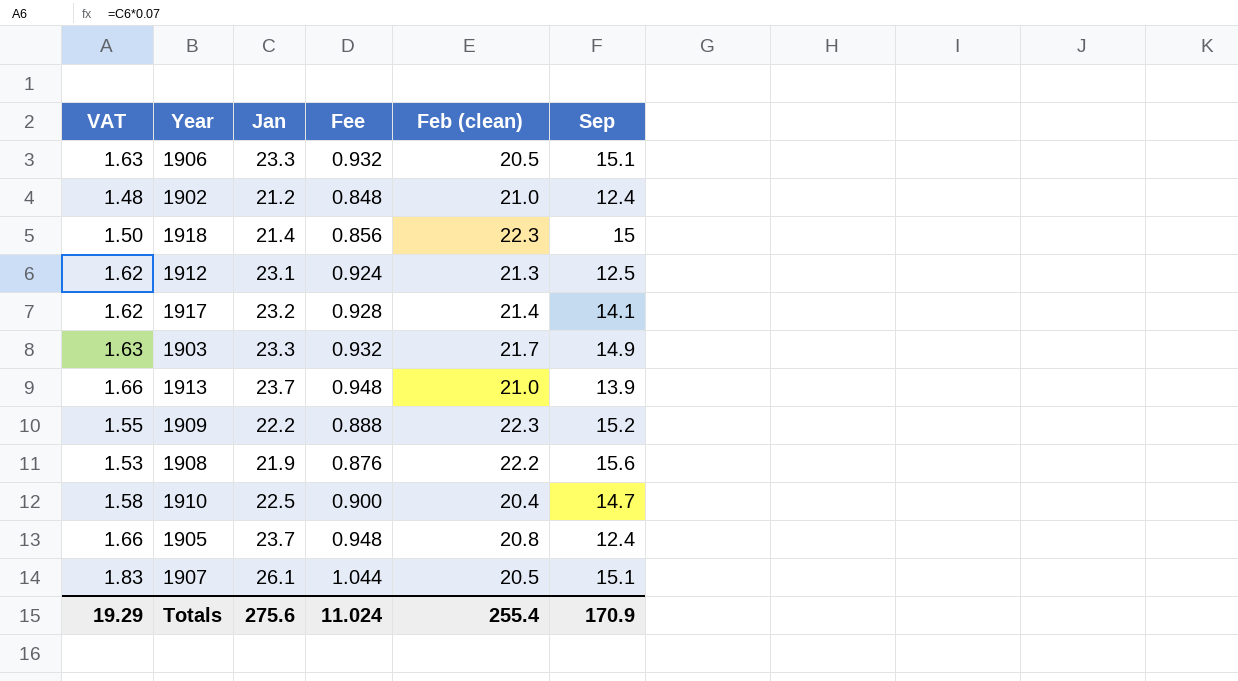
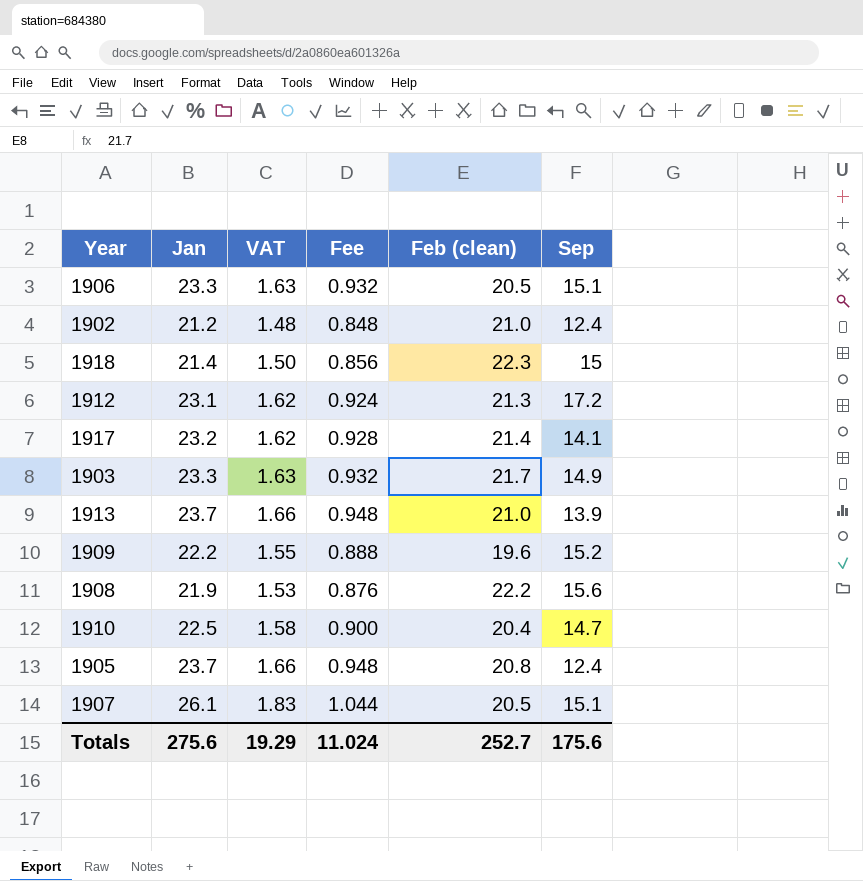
column VAT | position: 1 -> 3
1912 | Sep: 12.5 -> 17.2
1909 | Feb (clean): 22.3 -> 19.6
Totals | Feb (clean): 255.4 -> 252.7
Totals | Sep: 170.9 -> 175.6

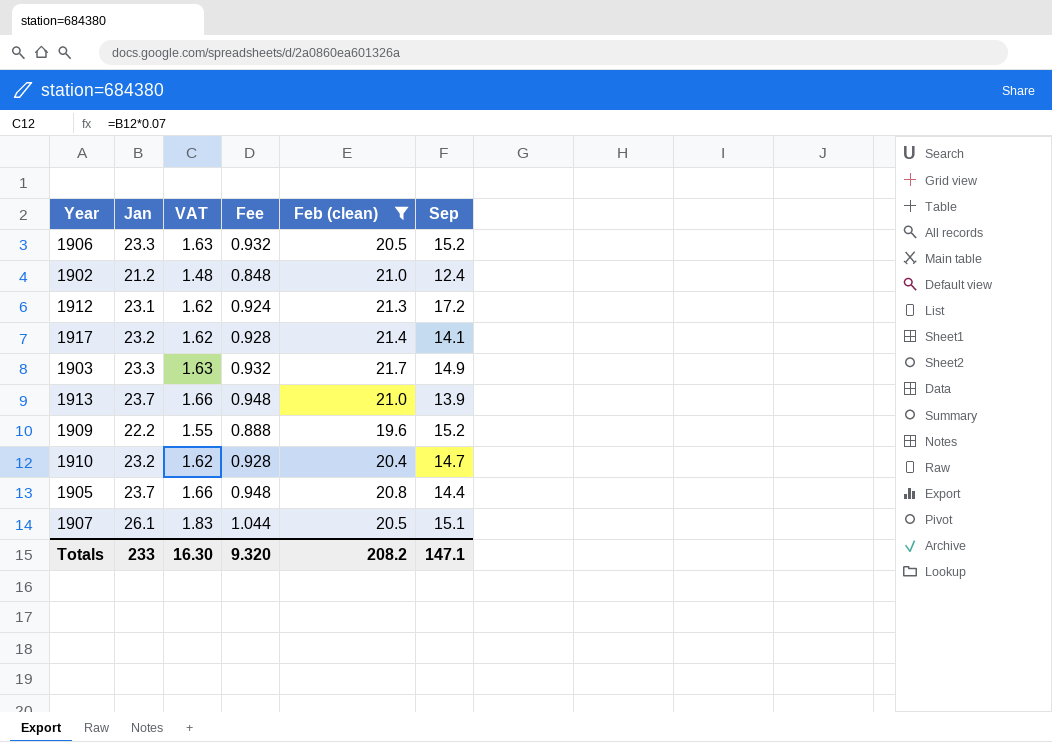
filter: none -> Feb (clean) <= 21.7
1906 | Sep: 15.1 -> 15.2
1910 | Jan: 22.5 -> 23.2
1910 | VAT: 1.58 -> 1.62
1910 | Fee: 0.900 -> 0.928
1905 | Sep: 12.4 -> 14.4
Totals | Jan: 275.6 -> 233
Totals | VAT: 19.29 -> 16.30
Totals | Fee: 11.024 -> 9.320
Totals | Feb (clean): 252.7 -> 208.2
Totals | Sep: 175.6 -> 147.1

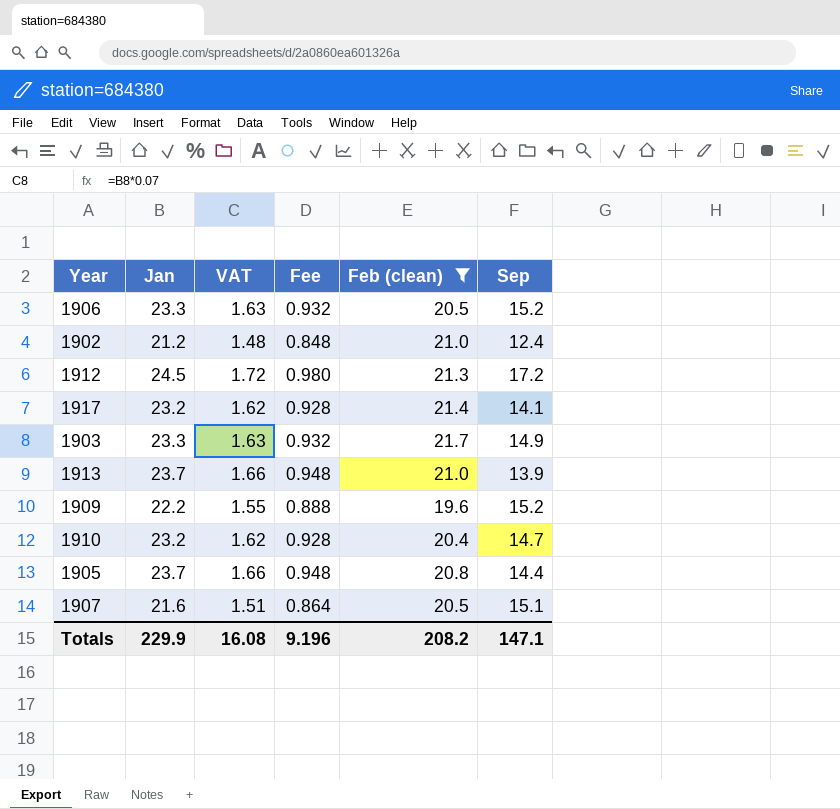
1912 | Jan: 23.1 -> 24.5
1912 | VAT: 1.62 -> 1.72
1912 | Fee: 0.924 -> 0.980
1907 | Jan: 26.1 -> 21.6
1907 | VAT: 1.83 -> 1.51
1907 | Fee: 1.044 -> 0.864
Totals | Jan: 233 -> 229.9
Totals | VAT: 16.30 -> 16.08
Totals | Fee: 9.320 -> 9.196

